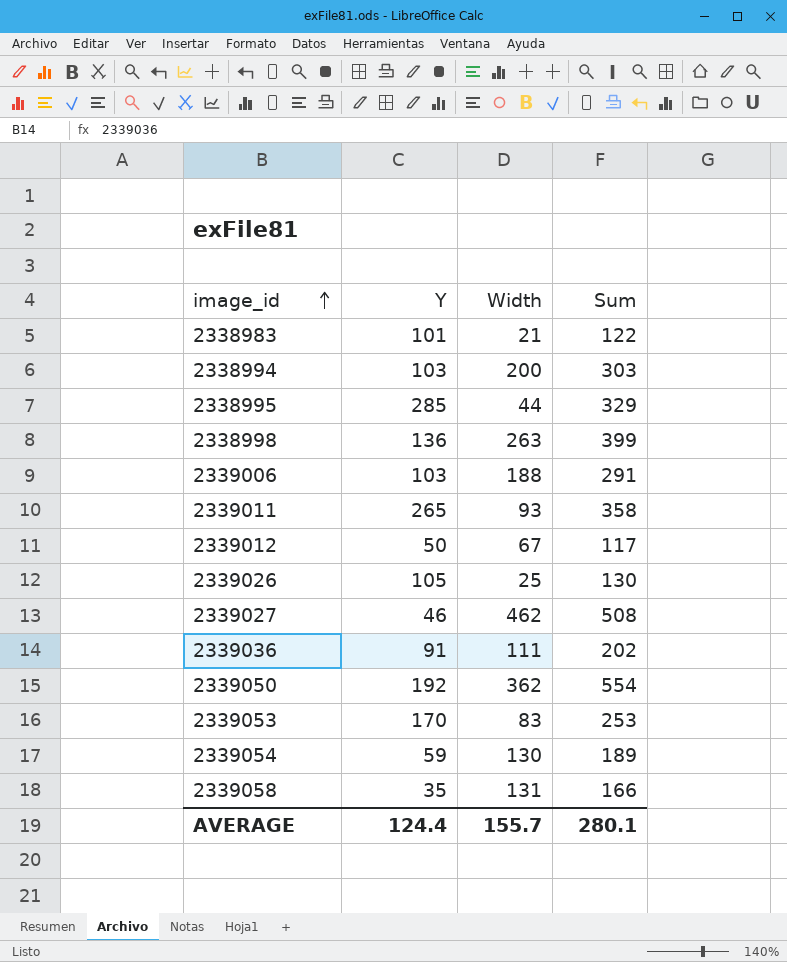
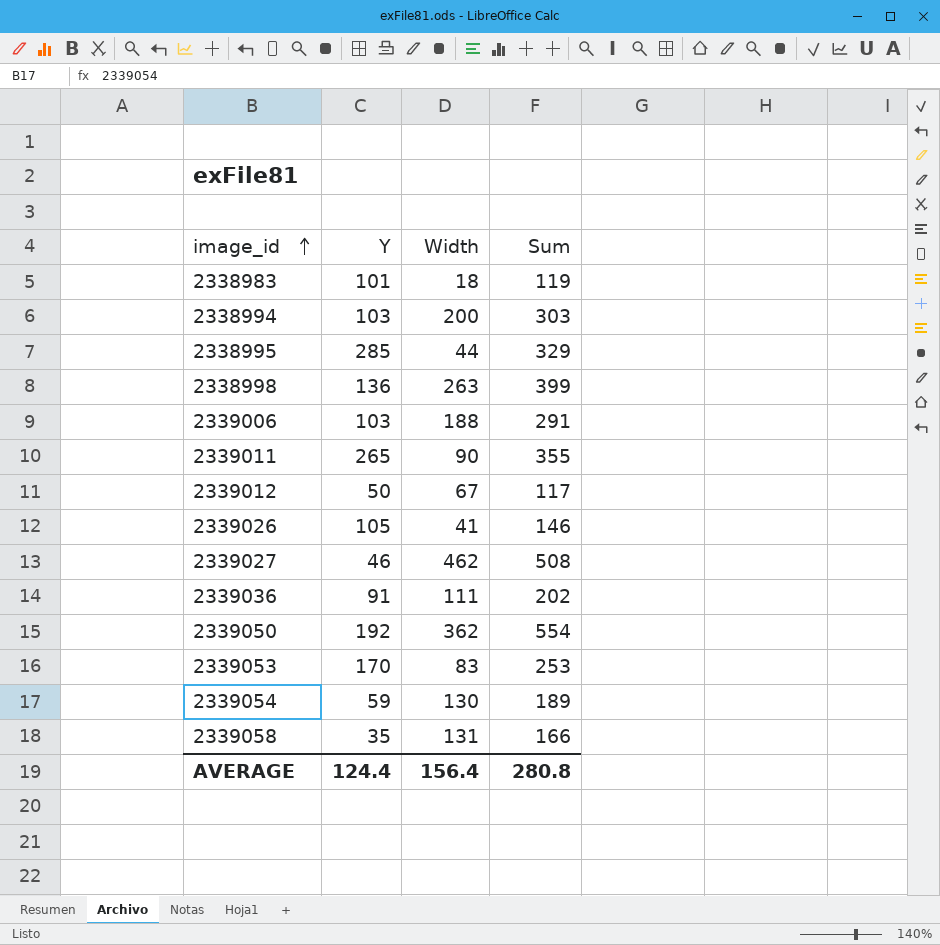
2338983 | Width: 21 -> 18
2338983 | Sum: 122 -> 119
2339011 | Width: 93 -> 90
2339011 | Sum: 358 -> 355
2339026 | Width: 25 -> 41
2339026 | Sum: 130 -> 146
AVERAGE | Width: 155.7 -> 156.4
AVERAGE | Sum: 280.1 -> 280.8

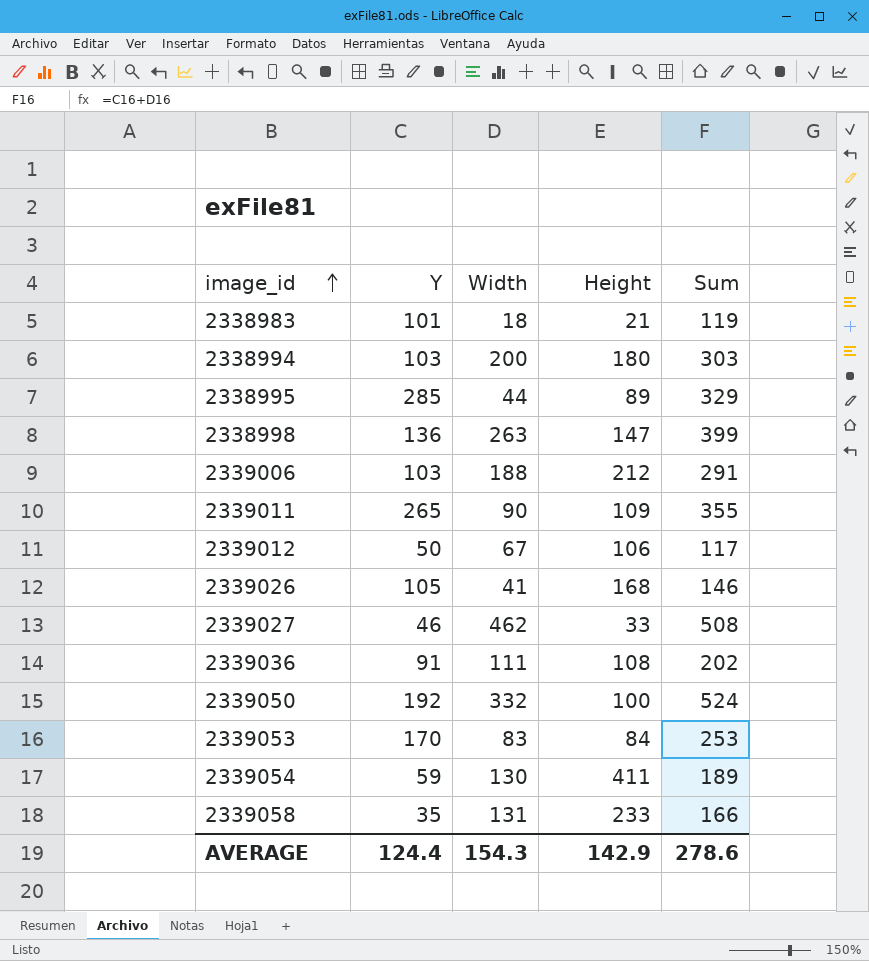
column Height | position: none -> 4
2339050 | Width: 362 -> 332
2339050 | Sum: 554 -> 524
AVERAGE | Width: 156.4 -> 154.3
AVERAGE | Sum: 280.8 -> 278.6

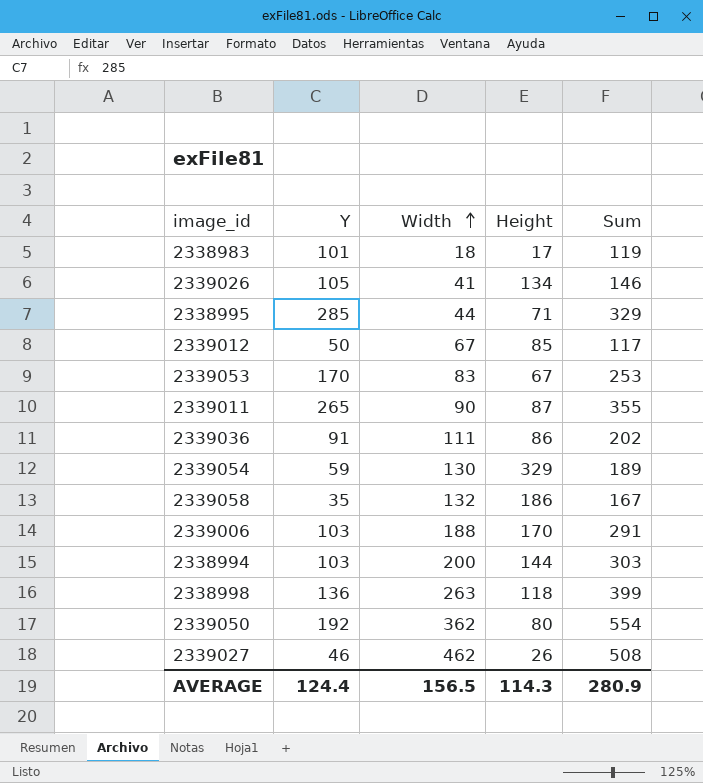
row order: image_id ascending -> Width ascending
2338983 | Height: 21 -> 17
2339026 | Height: 168 -> 134
2338995 | Height: 89 -> 71
2339012 | Height: 106 -> 85
2339053 | Height: 84 -> 67
2339011 | Height: 109 -> 87
2339036 | Height: 108 -> 86
2339054 | Height: 411 -> 329
2339058 | Width: 131 -> 132
2339058 | Height: 233 -> 186
2339058 | Sum: 166 -> 167
2339006 | Height: 212 -> 170
2338994 | Height: 180 -> 144
2338998 | Height: 147 -> 118
2339050 | Width: 332 -> 362
2339050 | Height: 100 -> 80
2339050 | Sum: 524 -> 554
2339027 | Height: 33 -> 26
AVERAGE | Width: 154.3 -> 156.5
AVERAGE | Height: 142.9 -> 114.3
AVERAGE | Sum: 278.6 -> 280.9

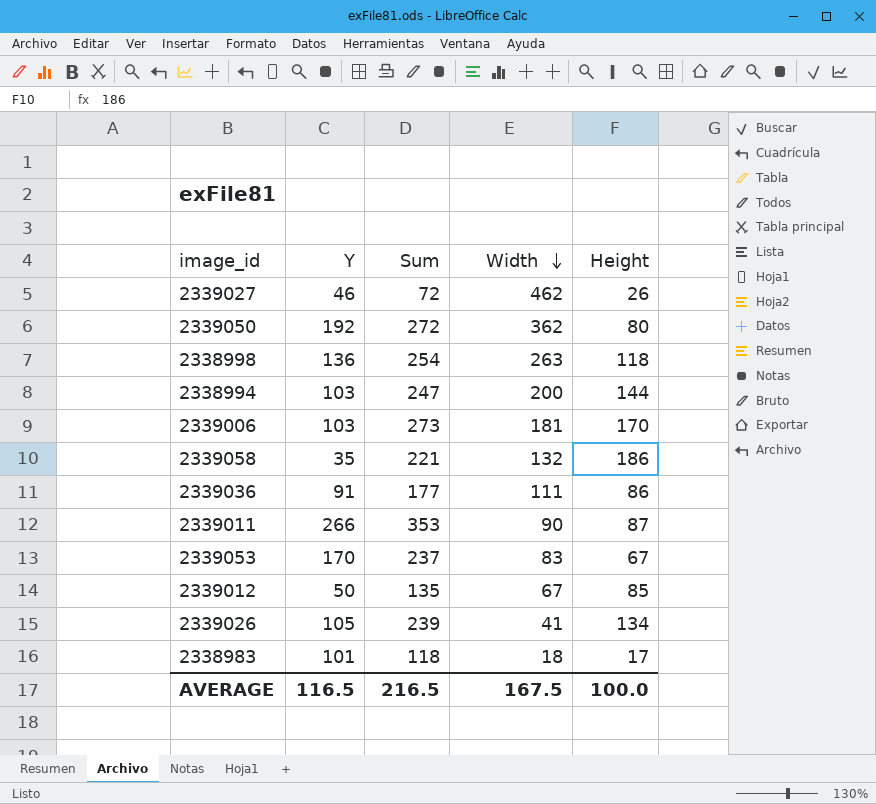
row order: Width ascending -> Width descending
column Sum | formula: [Y] + [Width] -> [Y] + [Height]
column Sum | position: 5 -> 3
row 2338995: 285 | 44 | 71 | 329 -> none
row 2339054: 59 | 130 | 329 | 189 -> none
2339006 | Width: 188 -> 181
2339011 | Y: 265 -> 266
AVERAGE | Y: 124.4 -> 116.5
AVERAGE | Sum: 280.9 -> 216.5
AVERAGE | Width: 156.5 -> 167.5
AVERAGE | Height: 114.3 -> 100.0

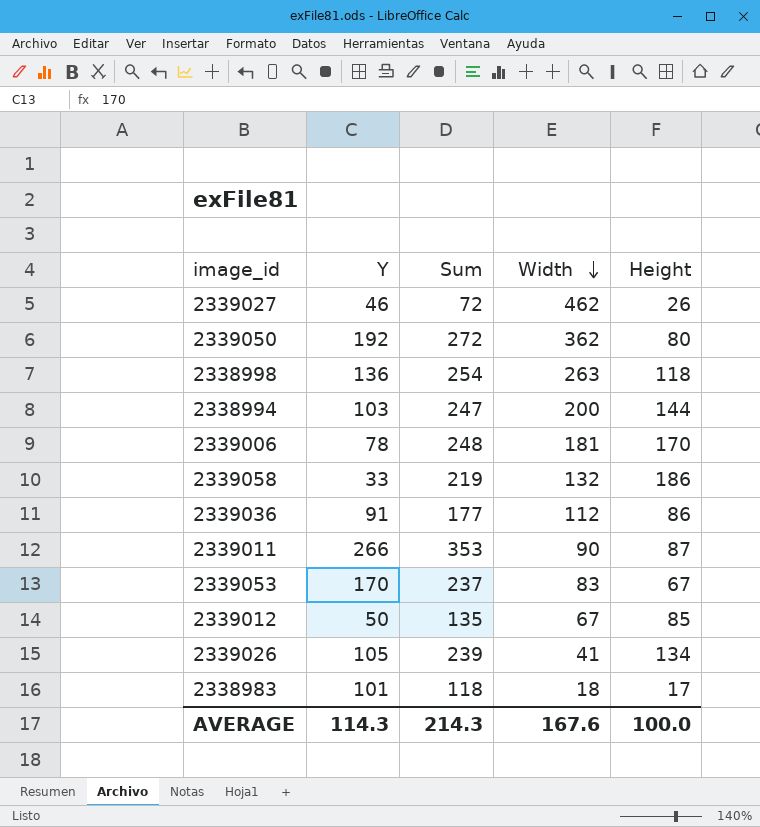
2339006 | Y: 103 -> 78
2339006 | Sum: 273 -> 248
2339058 | Y: 35 -> 33
2339058 | Sum: 221 -> 219
2339036 | Width: 111 -> 112
AVERAGE | Y: 116.5 -> 114.3
AVERAGE | Sum: 216.5 -> 214.3
AVERAGE | Width: 167.5 -> 167.6

